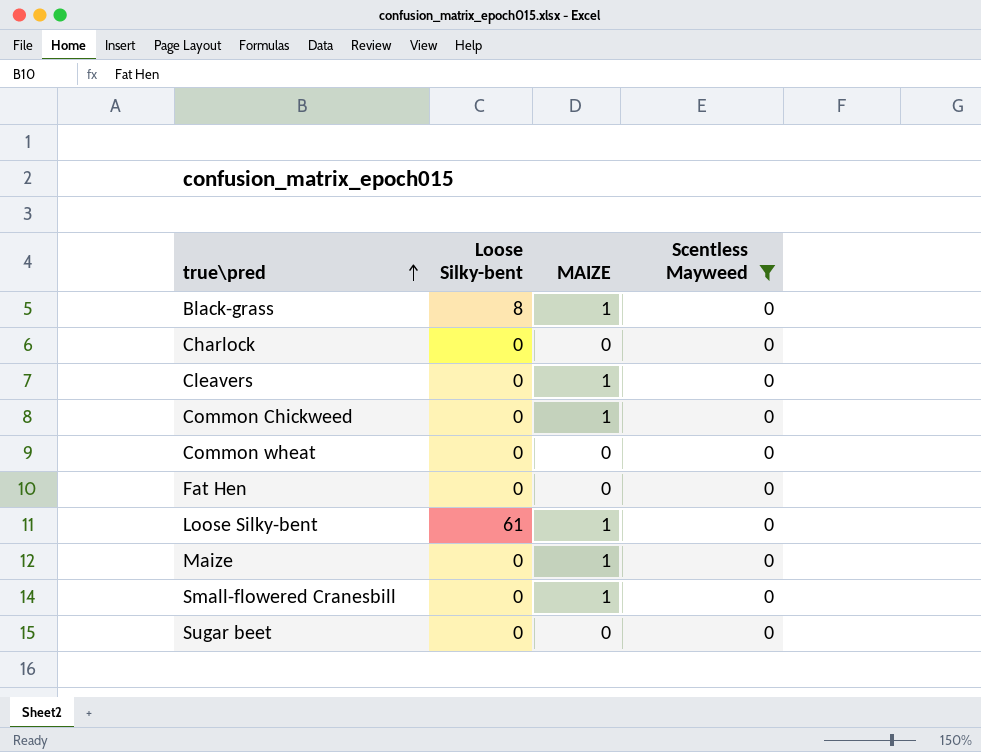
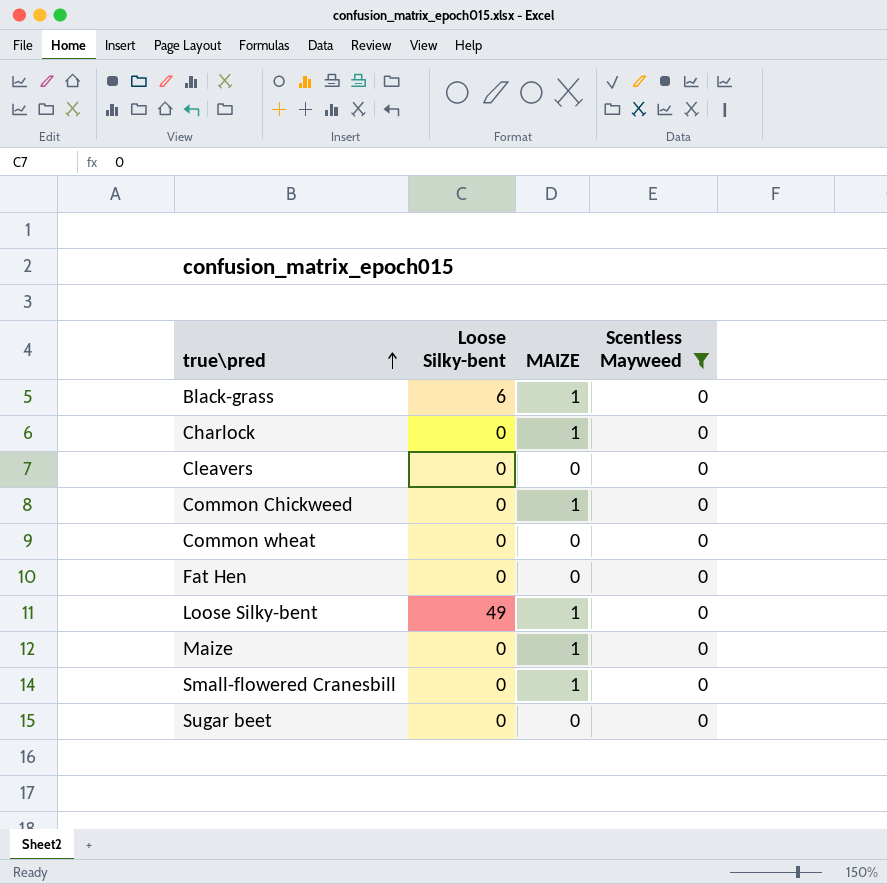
Black-grass | Loose Silky-bent: 8 -> 6
Charlock | MAIZE: 0 -> 1
Cleavers | MAIZE: 1 -> 0
Loose Silky-bent | Loose Silky-bent: 61 -> 49

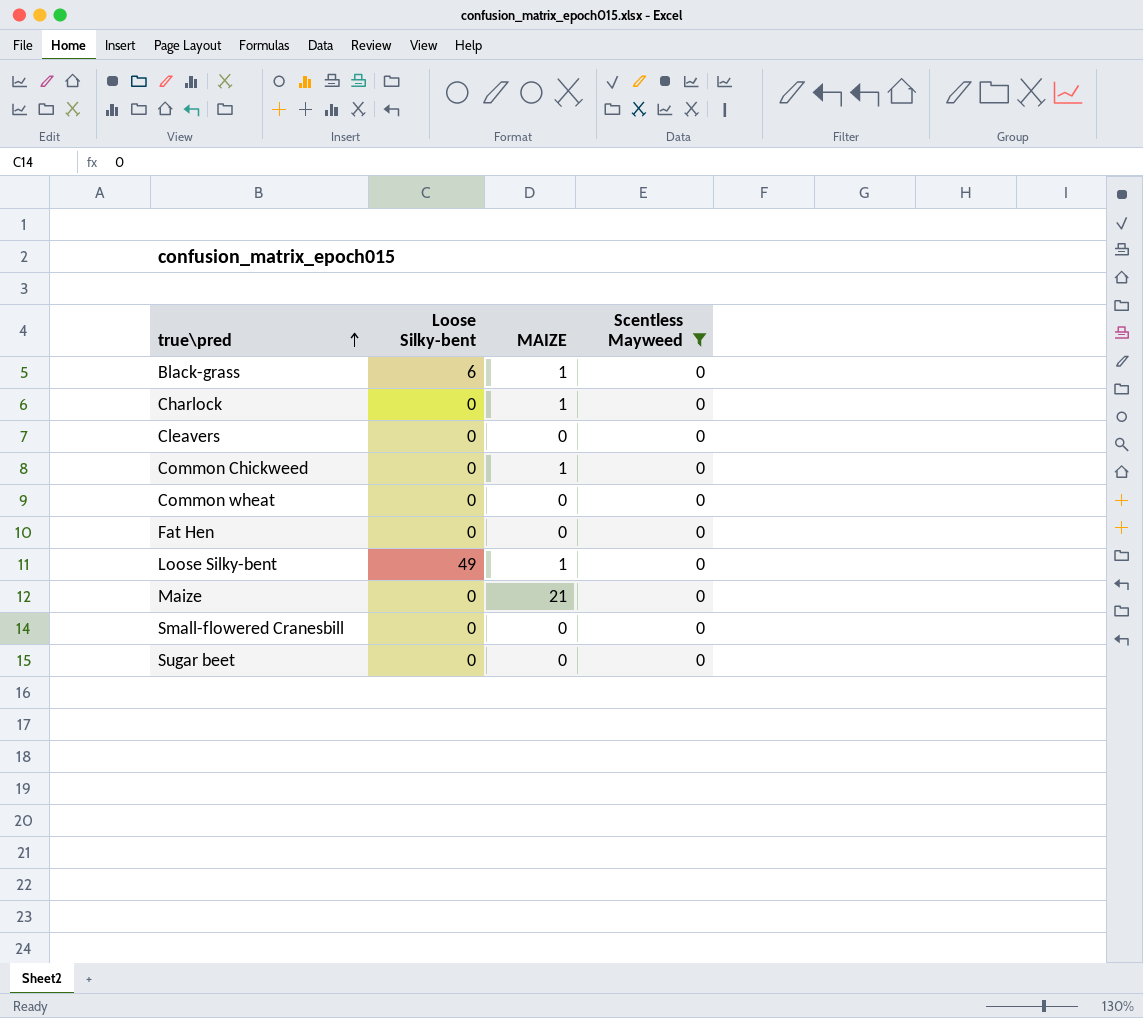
Maize | MAIZE: 1 -> 21
Small-flowered Cranesbill | MAIZE: 1 -> 0

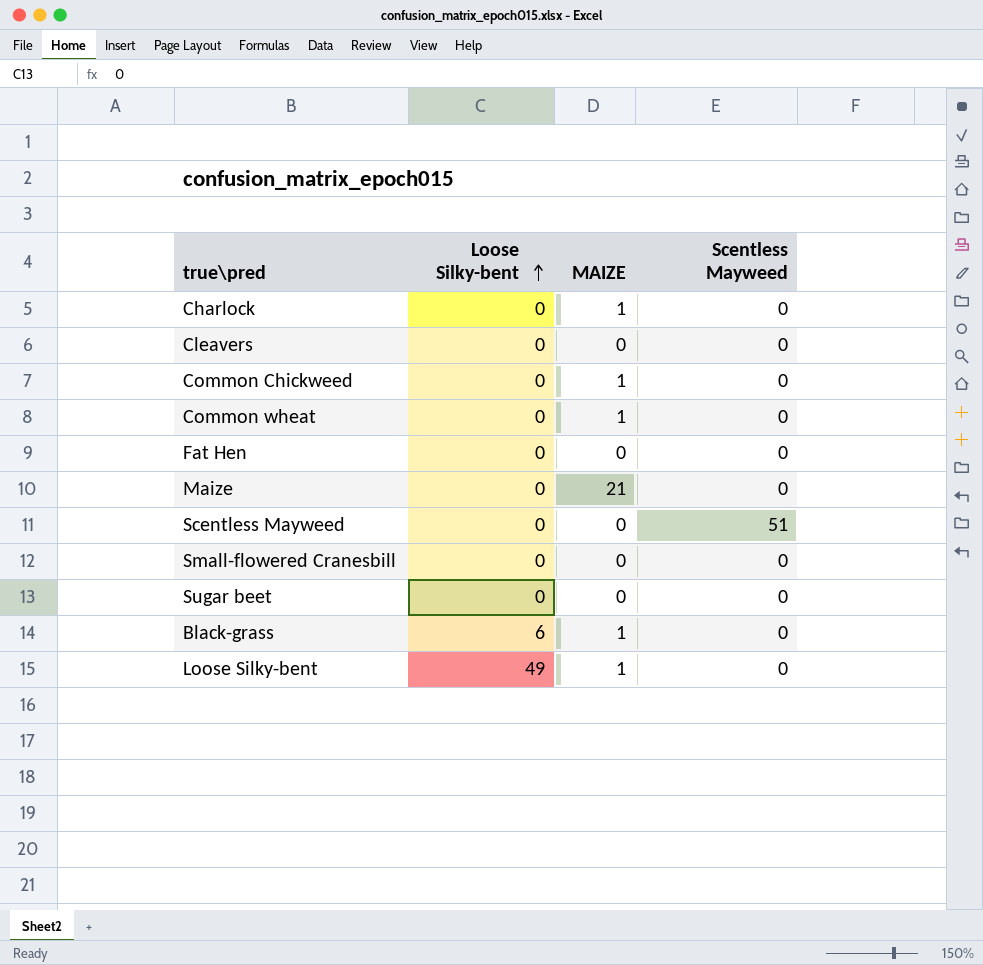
filter: Scentless Mayweed = 0 -> none
row order: true\pred ascending -> Loose Silky-bent ascending
Common wheat | MAIZE: 0 -> 1

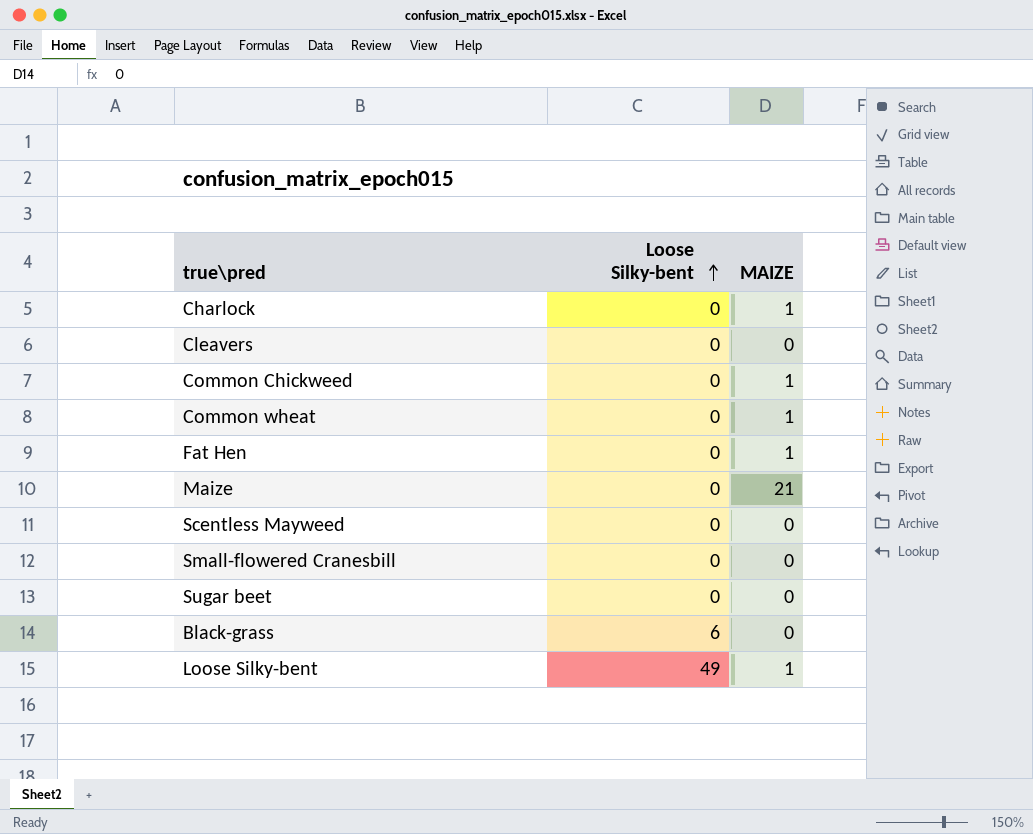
column Scentless Mayweed | position: 4 -> none
Fat Hen | MAIZE: 0 -> 1
Black-grass | MAIZE: 1 -> 0

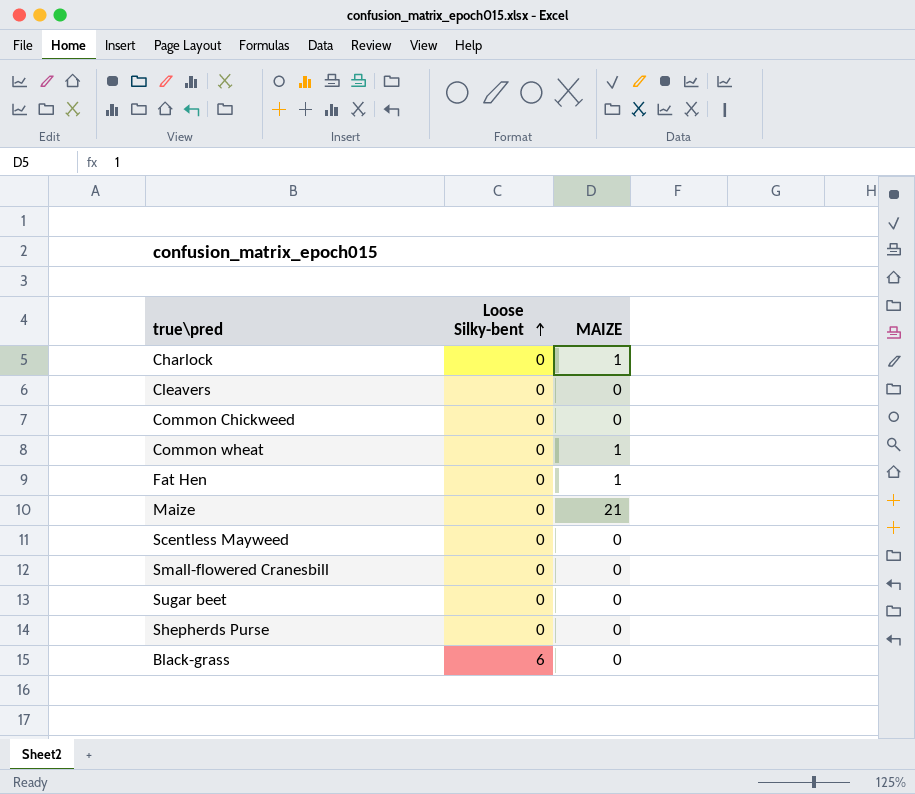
row Loose Silky-bent: 49 | 1 -> none
Common Chickweed | MAIZE: 1 -> 0
row Shepherds Purse: none -> 0 | 0

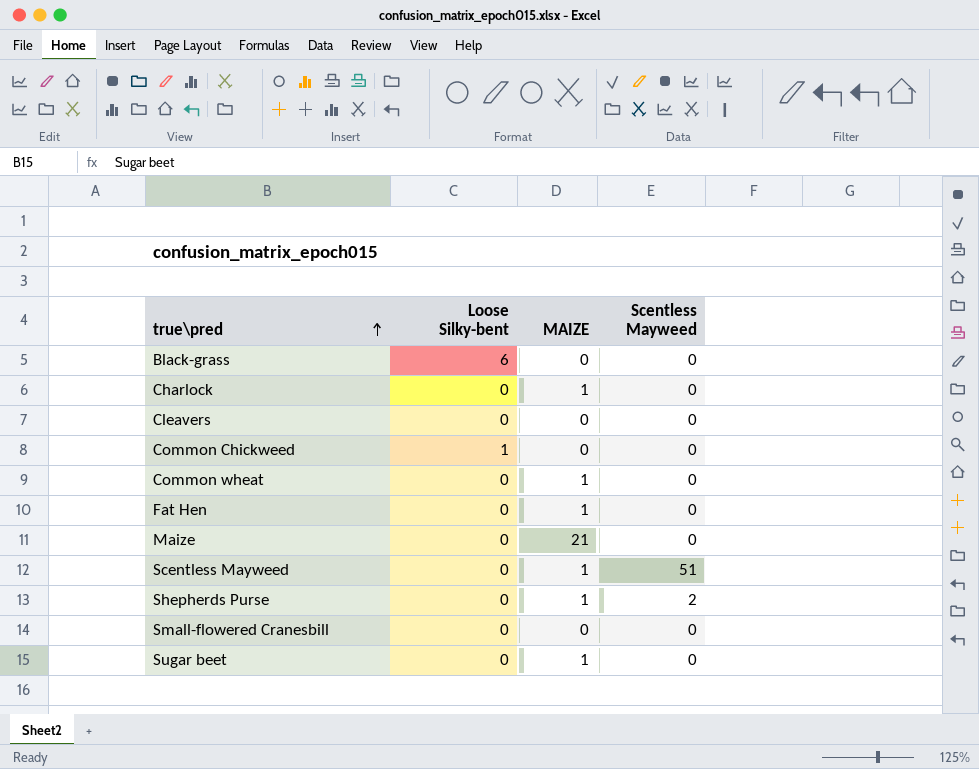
row order: Loose Silky-bent ascending -> true\pred ascending
column Scentless Mayweed | position: none -> 4
Common Chickweed | Loose Silky-bent: 0 -> 1
Scentless Mayweed | MAIZE: 0 -> 1
Shepherds Purse | MAIZE: 0 -> 1
Sugar beet | MAIZE: 0 -> 1

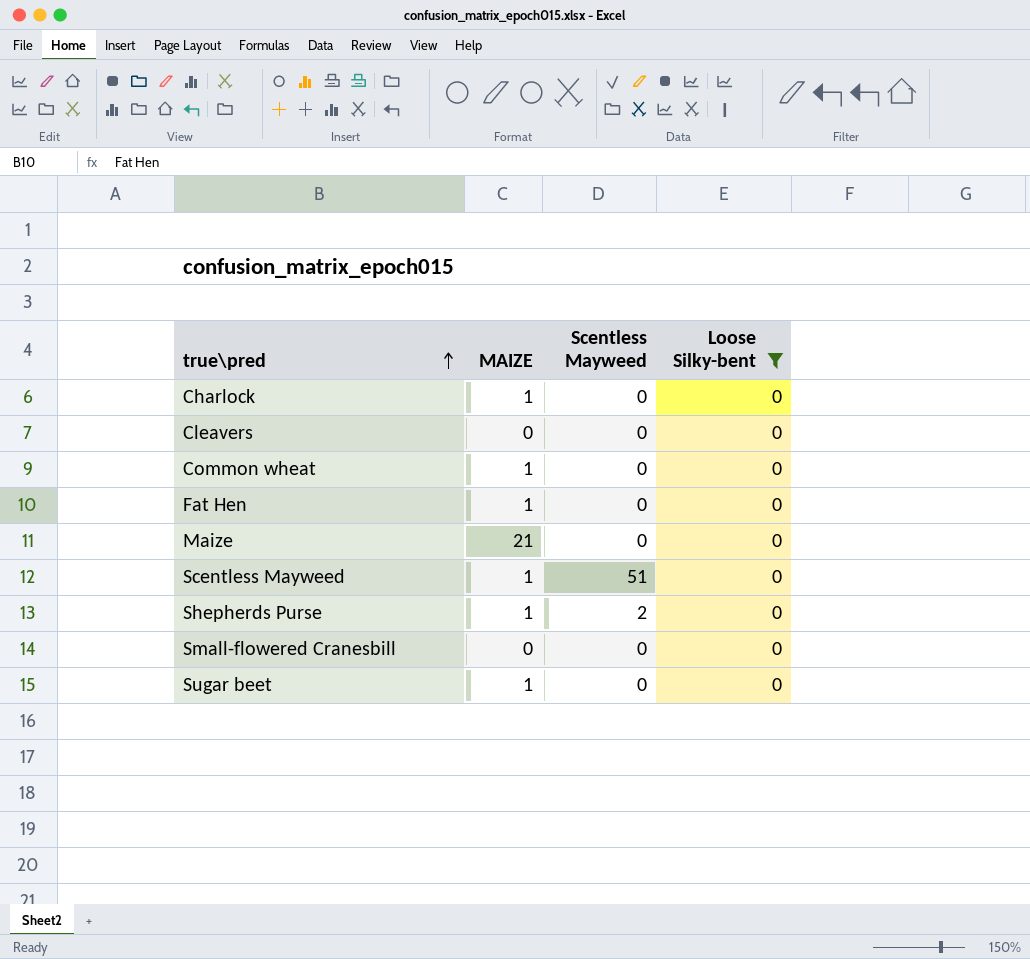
filter: none -> Loose Silky-bent = 0
column Loose Silky-bent | position: 2 -> 4

